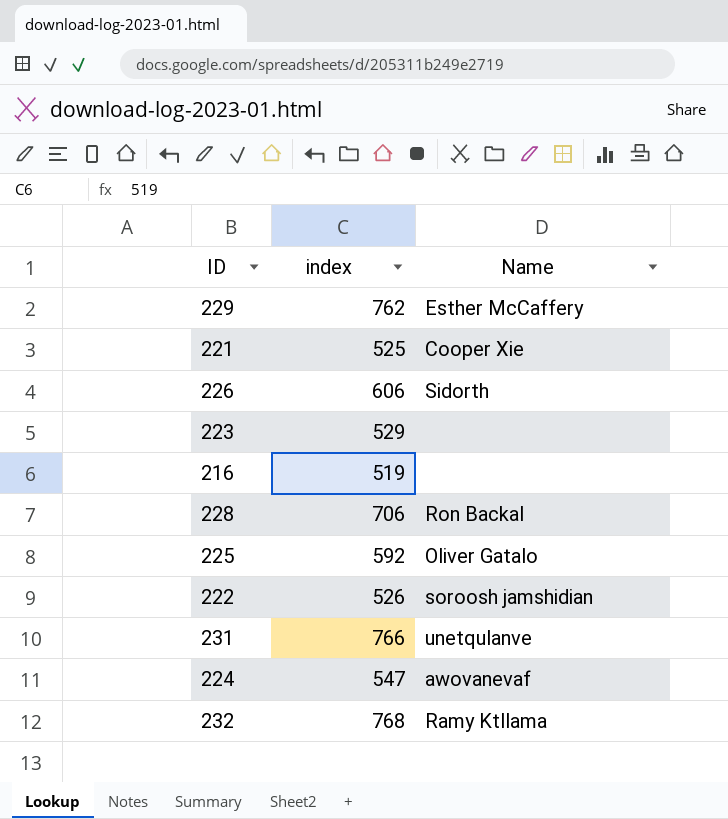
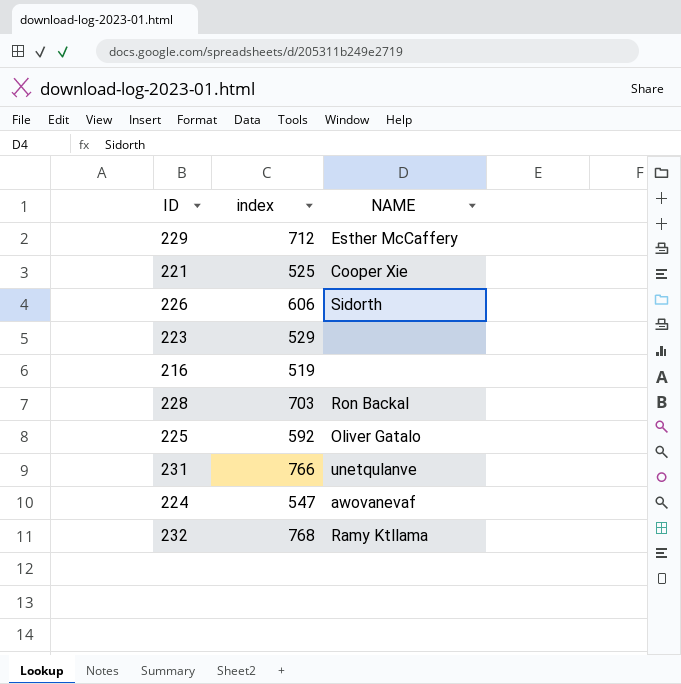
column name: Name -> NAME
row 222: 526 | soroosh jamshidian -> none
229 | index: 762 -> 712
228 | index: 706 -> 703

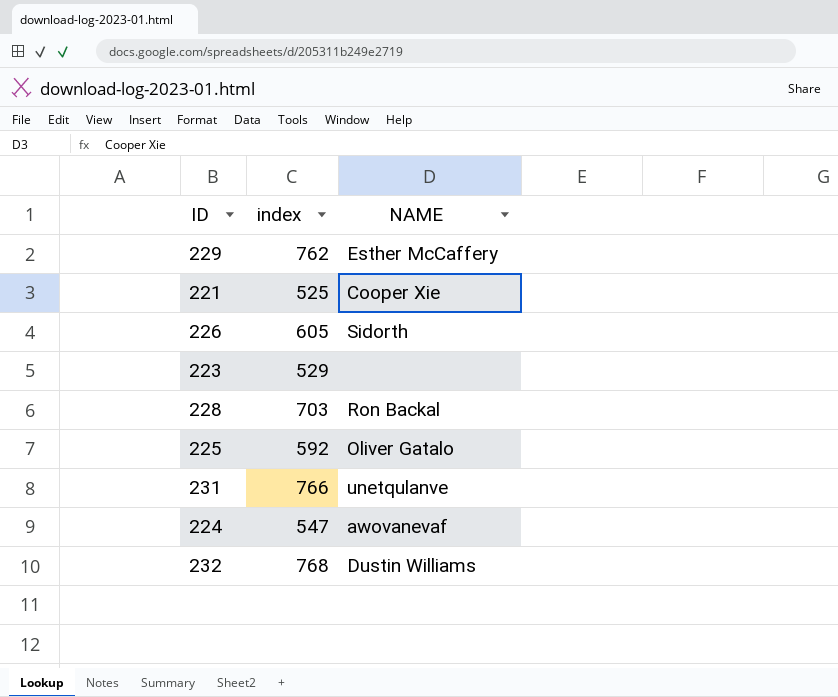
row 216: 519 | none -> none
229 | index: 712 -> 762
226 | index: 606 -> 605
232 | NAME: Ramy Ktllama -> Dustin Williams

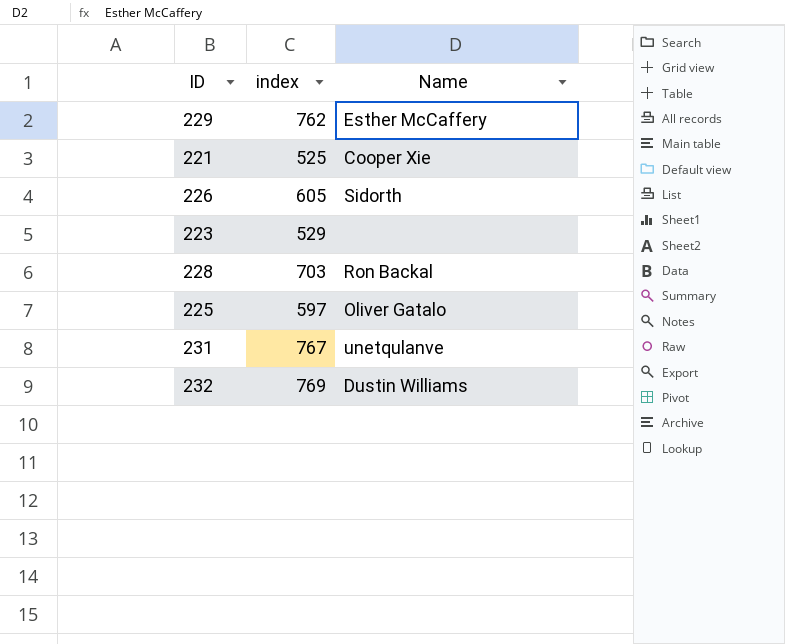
column name: NAME -> Name
row 224: 547 | awovanevaf -> none
225 | index: 592 -> 597
231 | index: 766 -> 767
232 | index: 768 -> 769

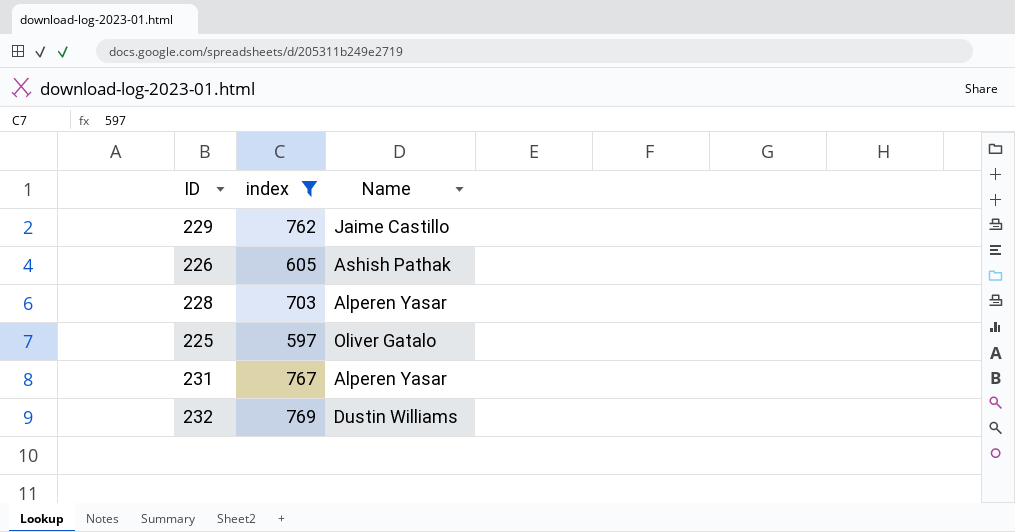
filter: none -> index >= 597
229 | Name: Esther McCaffery -> Jaime Castillo
226 | Name: Sidorth -> Ashish Pathak
228 | Name: Ron Backal -> Alperen Yasar
231 | Name: unetqulanve -> Alperen Yasar

